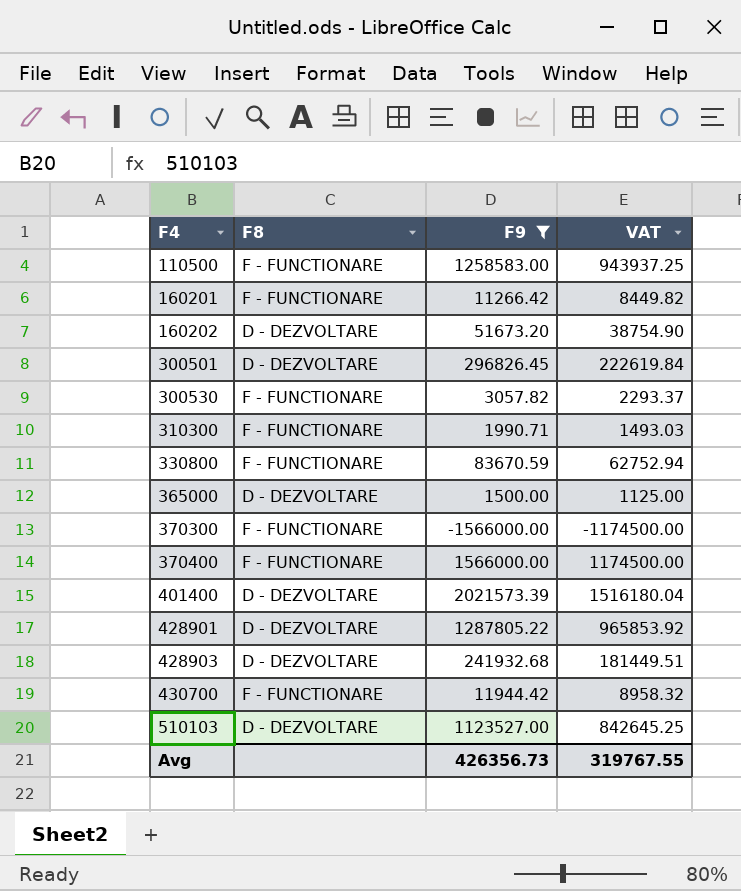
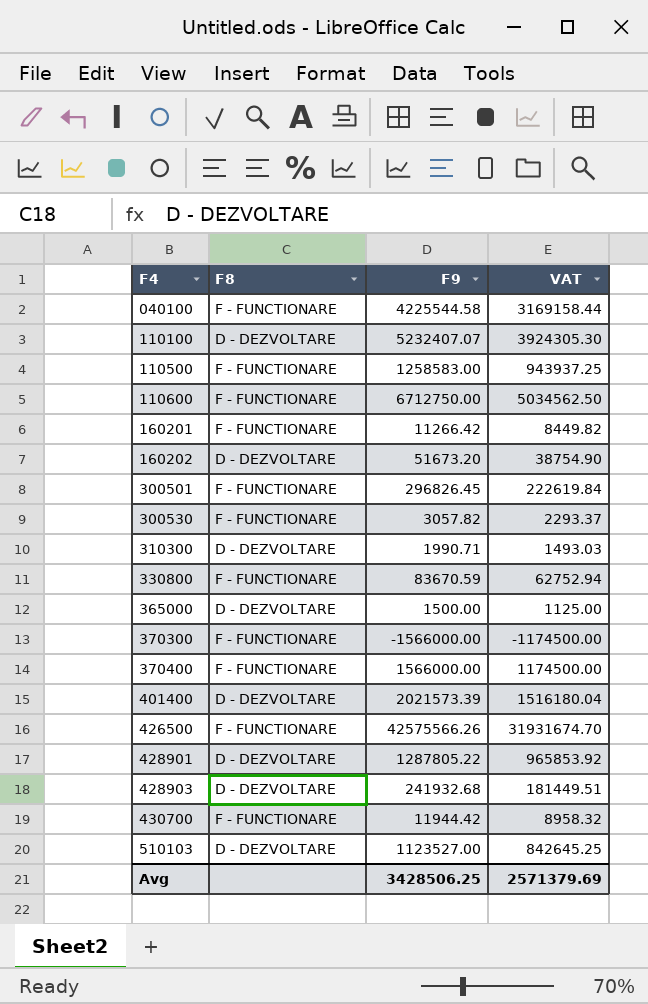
filter: F9 <= 2021573.39 -> none
300501 | F8: D - DEZVOLTARE -> F - FUNCTIONARE
310300 | F8: F - FUNCTIONARE -> D - DEZVOLTARE
Avg | F9: 426356.73 -> 3428506.25
Avg | VAT: 319767.55 -> 2571379.69

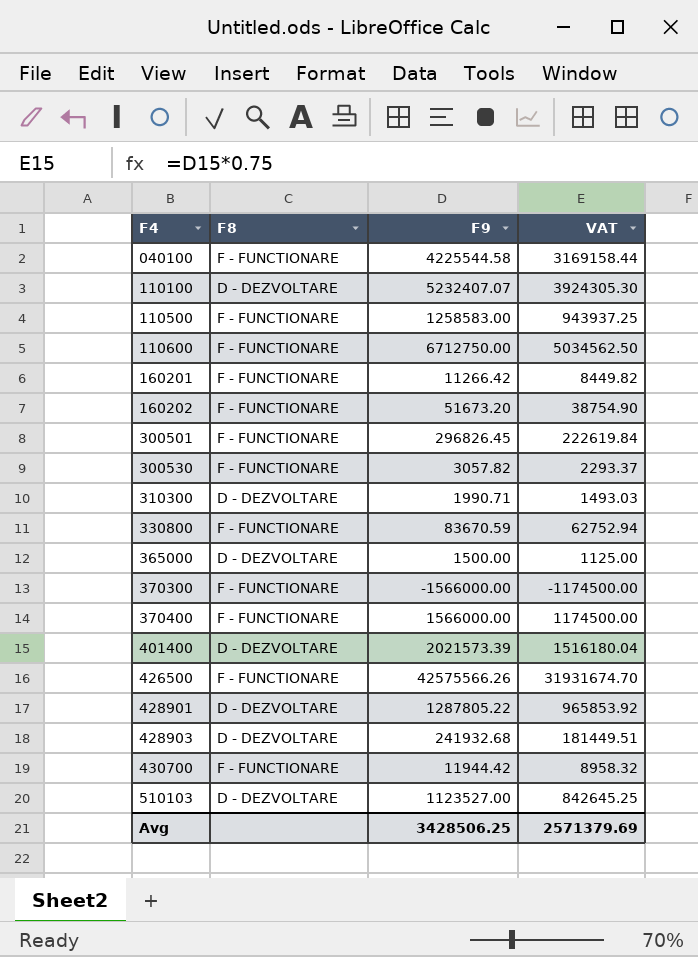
160202 | F8: D - DEZVOLTARE -> F - FUNCTIONARE

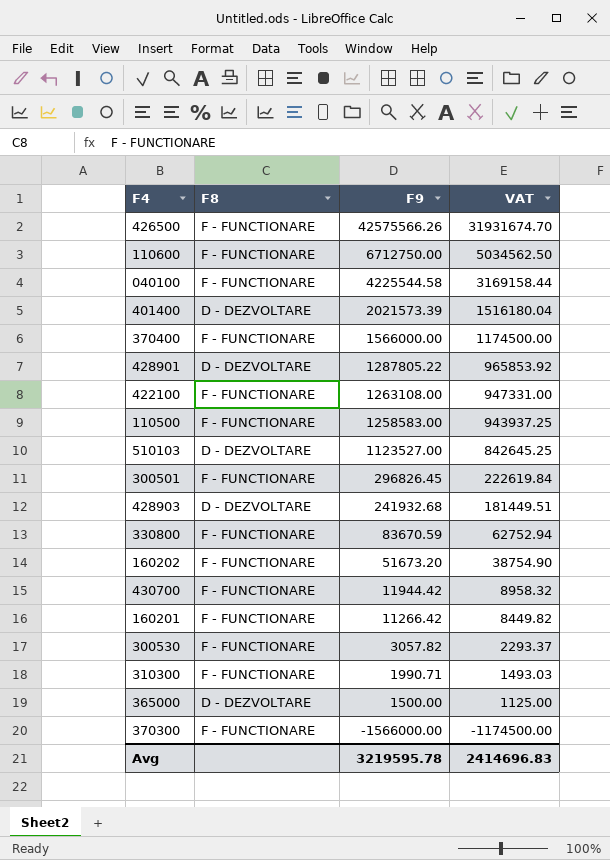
row order: F4 ascending -> F9 descending
row 110100: D - DEZVOLTARE | 5232407.07 | 3924305.30 -> none
row 422100: none -> F - FUNCTIONARE | 1263108.00 | 947331.00
310300 | F8: D - DEZVOLTARE -> F - FUNCTIONARE
Avg | F9: 3428506.25 -> 3219595.78
Avg | VAT: 2571379.69 -> 2414696.83

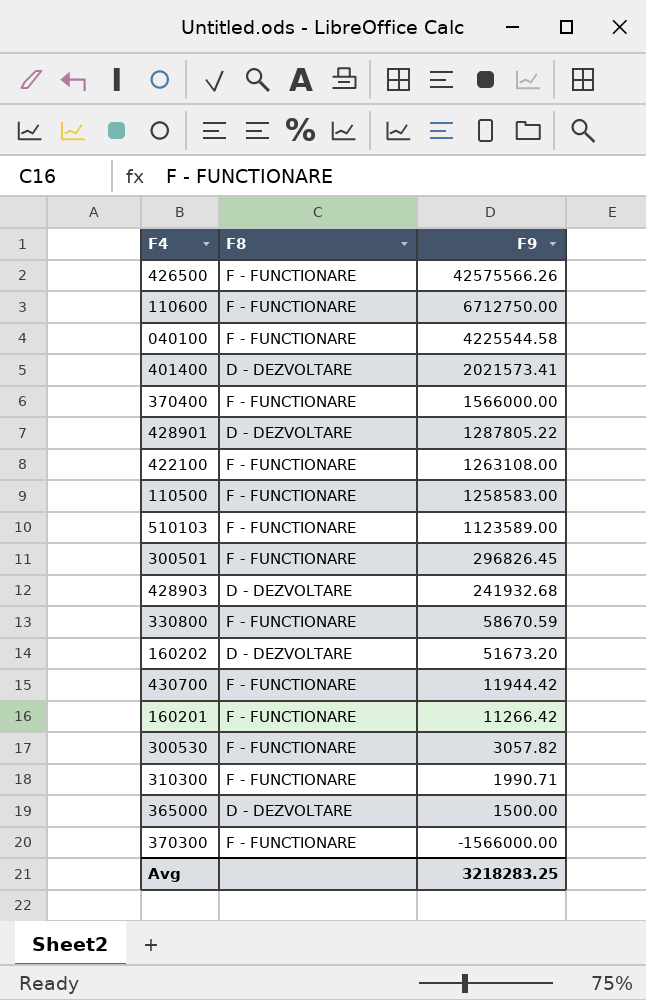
column VAT | formula: [F9] * 0.75 -> none
401400 | F9: 2021573.39 -> 2021573.41
510103 | F8: D - DEZVOLTARE -> F - FUNCTIONARE
510103 | F9: 1123527.00 -> 1123589.00
330800 | F9: 83670.59 -> 58670.59
160202 | F8: F - FUNCTIONARE -> D - DEZVOLTARE
Avg | F9: 3219595.78 -> 3218283.25

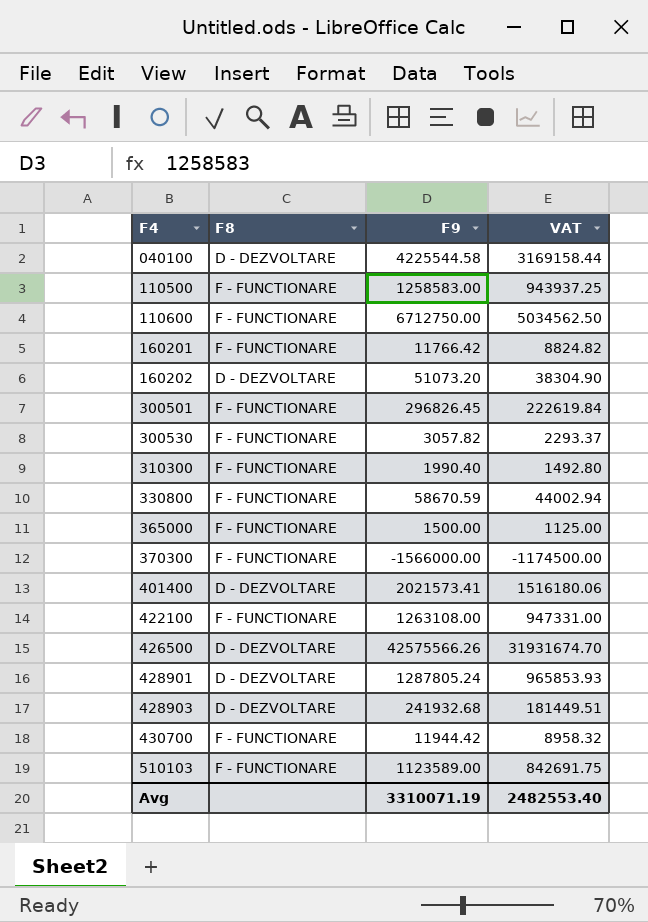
row order: F9 descending -> F4 ascending
column VAT | formula: none -> [F9] * 0.75
row 370400: F - FUNCTIONARE | 1566000.00 -> none
040100 | F8: F - FUNCTIONARE -> D - DEZVOLTARE
160201 | F9: 11266.42 -> 11766.42
160202 | F9: 51673.20 -> 51073.20
310300 | F9: 1990.71 -> 1990.40
365000 | F8: D - DEZVOLTARE -> F - FUNCTIONARE
426500 | F8: F - FUNCTIONARE -> D - DEZVOLTARE
428901 | F9: 1287805.22 -> 1287805.24
Avg | F9: 3218283.25 -> 3310071.19

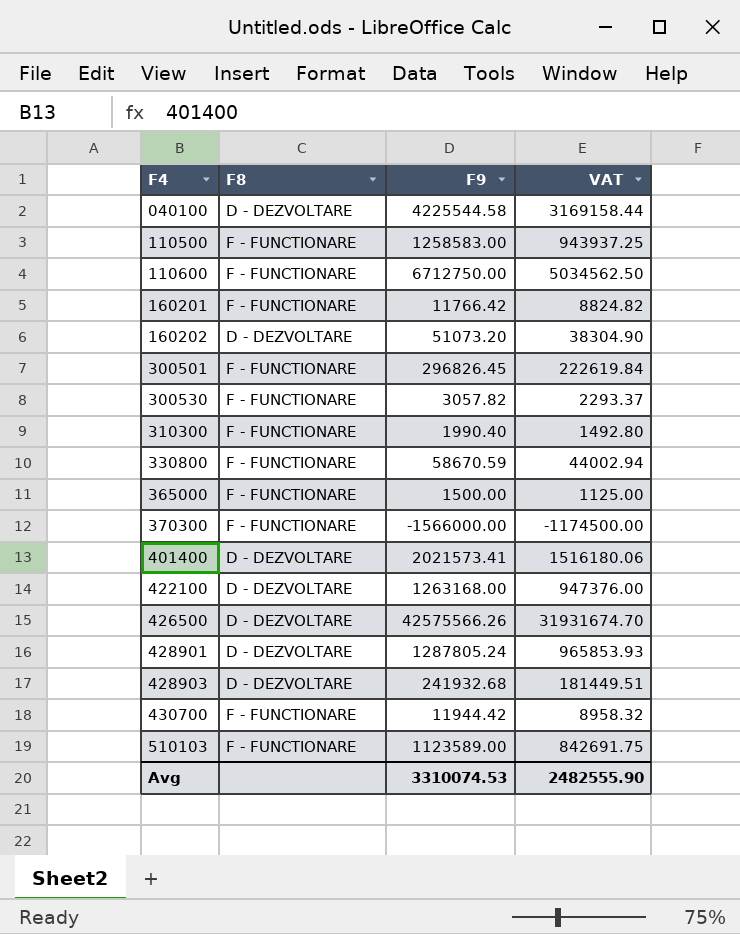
422100 | F8: F - FUNCTIONARE -> D - DEZVOLTARE
422100 | F9: 1263108.00 -> 1263168.00
422100 | VAT: 947331.00 -> 947376.00
Avg | F9: 3310071.19 -> 3310074.53
Avg | VAT: 2482553.40 -> 2482555.90

